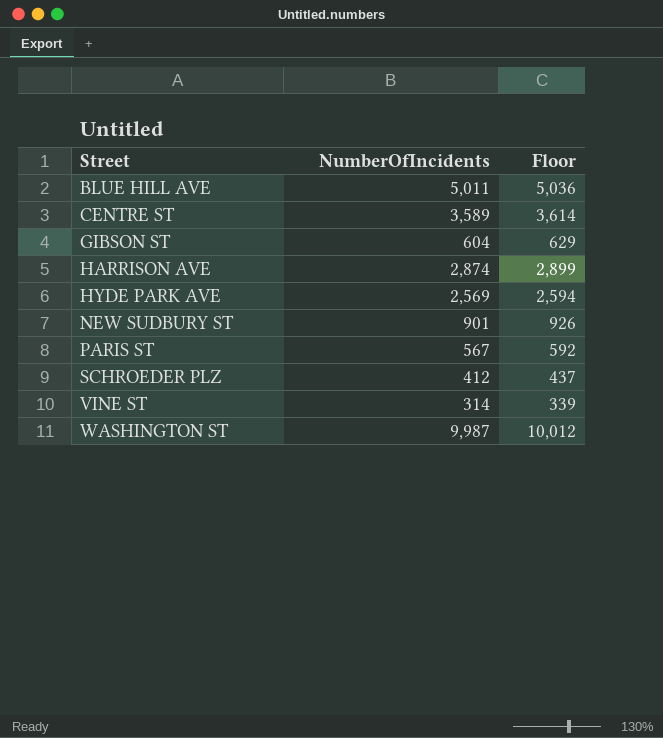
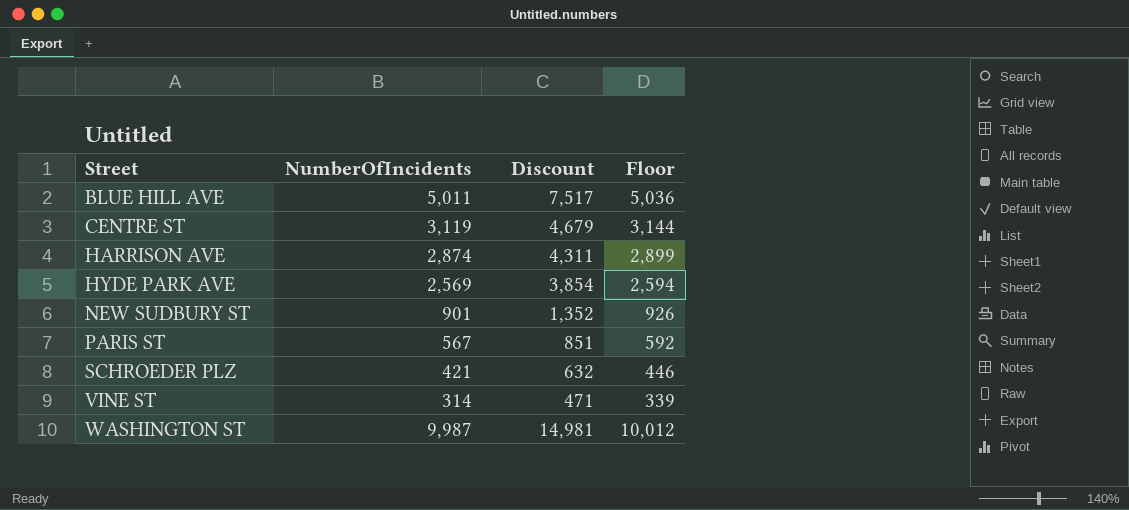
column Discount | formula: none -> [NumberOfIncidents] * 1.5
row GIBSON ST: 604 | 629 -> none
CENTRE ST | NumberOfIncidents: 3,589 -> 3,119
CENTRE ST | Floor: 3,614 -> 3,144
SCHROEDER PLZ | NumberOfIncidents: 412 -> 421
SCHROEDER PLZ | Floor: 437 -> 446

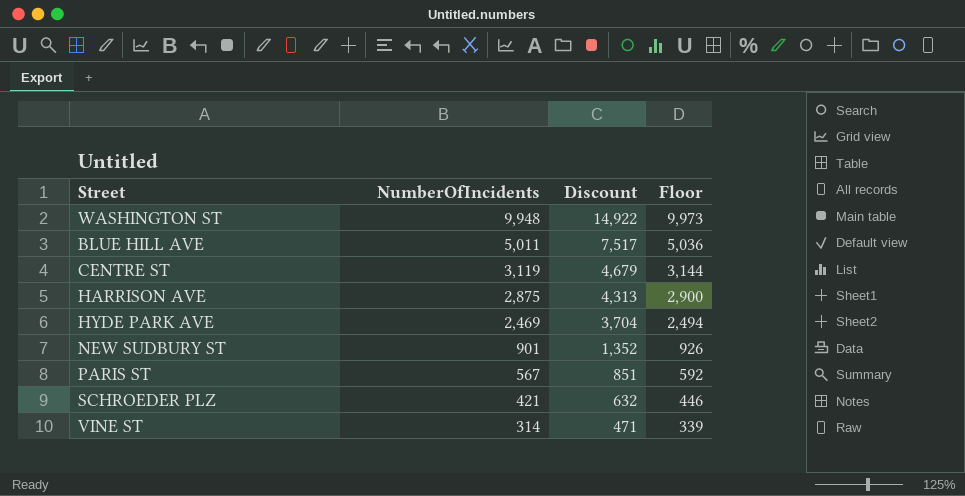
row order: Street ascending -> NumberOfIncidents descending
WASHINGTON ST | NumberOfIncidents: 9,987 -> 9,948
WASHINGTON ST | Discount: 14,981 -> 14,922
WASHINGTON ST | Floor: 10,012 -> 9,973
HARRISON AVE | NumberOfIncidents: 2,874 -> 2,875
HARRISON AVE | Discount: 4,311 -> 4,313
HARRISON AVE | Floor: 2,899 -> 2,900
HYDE PARK AVE | NumberOfIncidents: 2,569 -> 2,469
HYDE PARK AVE | Discount: 3,854 -> 3,704
HYDE PARK AVE | Floor: 2,594 -> 2,494

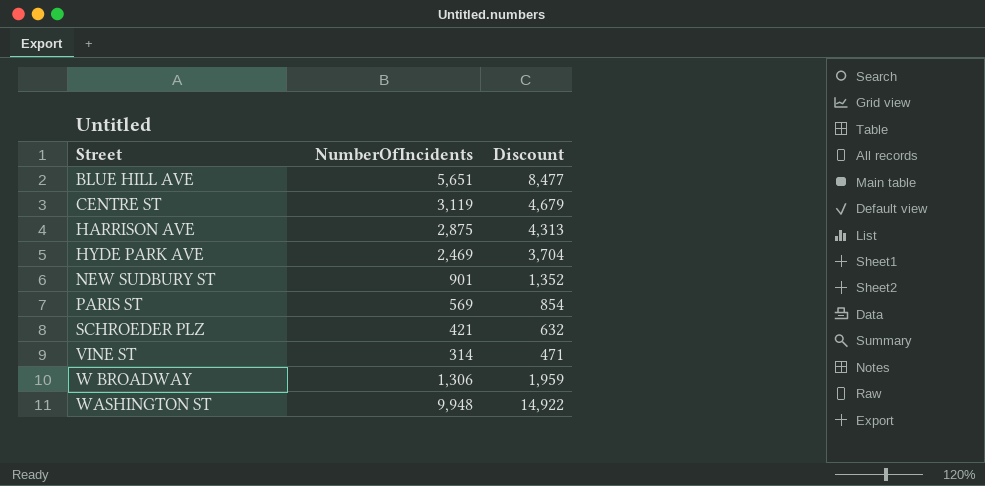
row order: NumberOfIncidents descending -> Street ascending
column Floor | formula: [NumberOfIncidents] + 25 -> none
BLUE HILL AVE | NumberOfIncidents: 5,011 -> 5,651
BLUE HILL AVE | Discount: 7,517 -> 8,477
PARIS ST | NumberOfIncidents: 567 -> 569
PARIS ST | Discount: 851 -> 854
row W BROADWAY: none -> 1,306 | 1,959

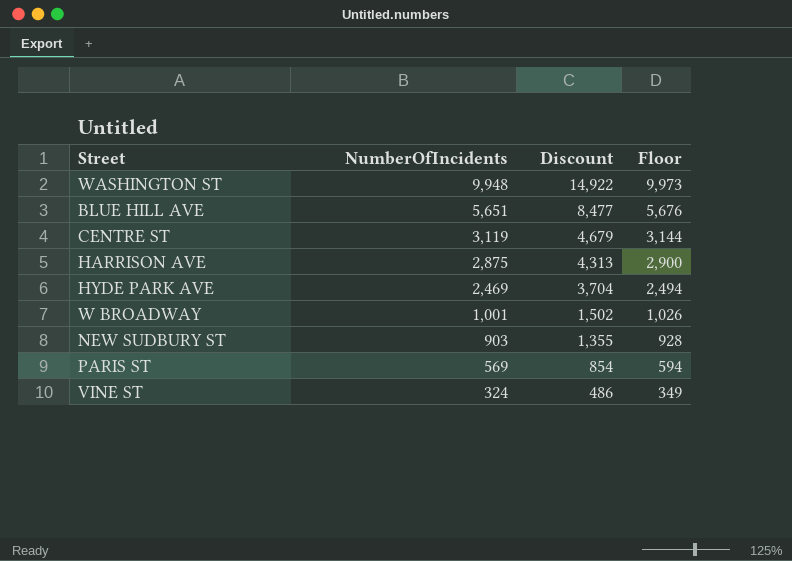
row order: Street ascending -> NumberOfIncidents descending
column Floor | formula: none -> [NumberOfIncidents] + 25
row SCHROEDER PLZ: 421 | 632 -> none
W BROADWAY | NumberOfIncidents: 1,306 -> 1,001
W BROADWAY | Discount: 1,959 -> 1,502
NEW SUDBURY ST | NumberOfIncidents: 901 -> 903
NEW SUDBURY ST | Discount: 1,352 -> 1,355
VINE ST | NumberOfIncidents: 314 -> 324
VINE ST | Discount: 471 -> 486

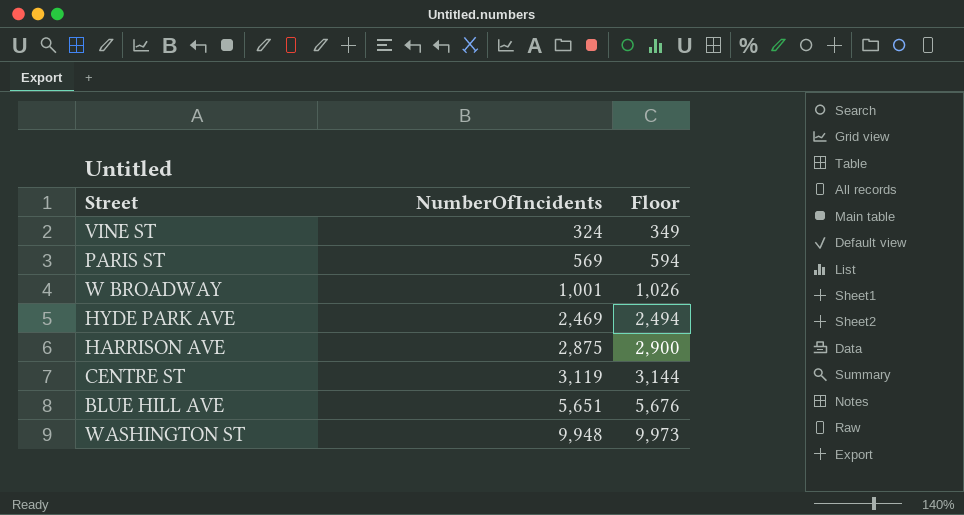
row order: NumberOfIncidents descending -> NumberOfIncidents ascending
column Discount | formula: [NumberOfIncidents] * 1.5 -> none
row NEW SUDBURY ST: 903 | 1,355 | 928 -> none

